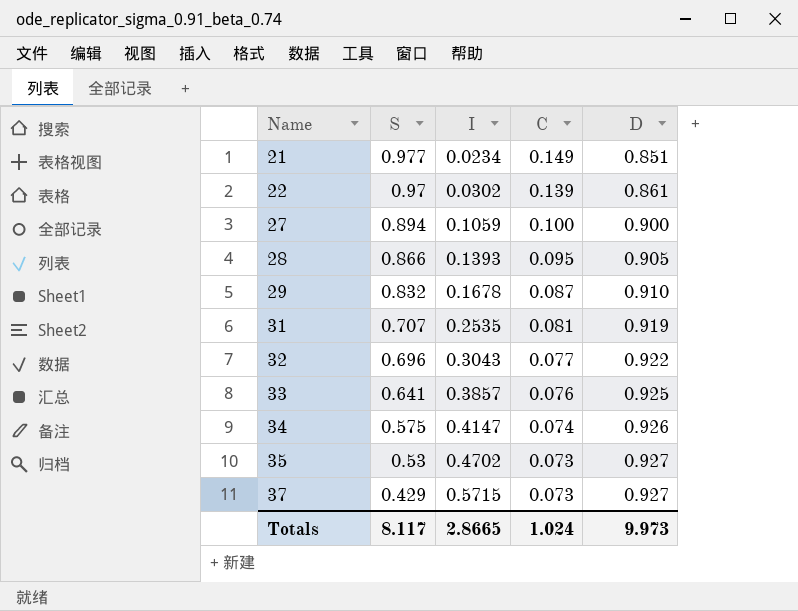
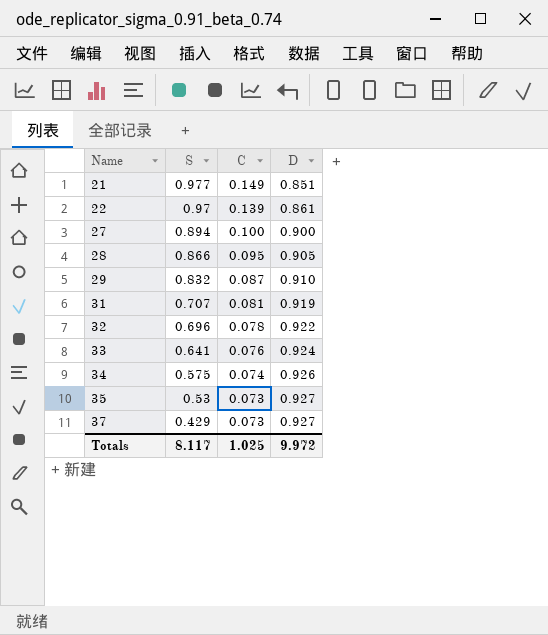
column I | position: 3 -> none
32 | C: 0.077 -> 0.078
33 | D: 0.925 -> 0.924
Totals | C: 1.024 -> 1.025
Totals | D: 9.973 -> 9.972

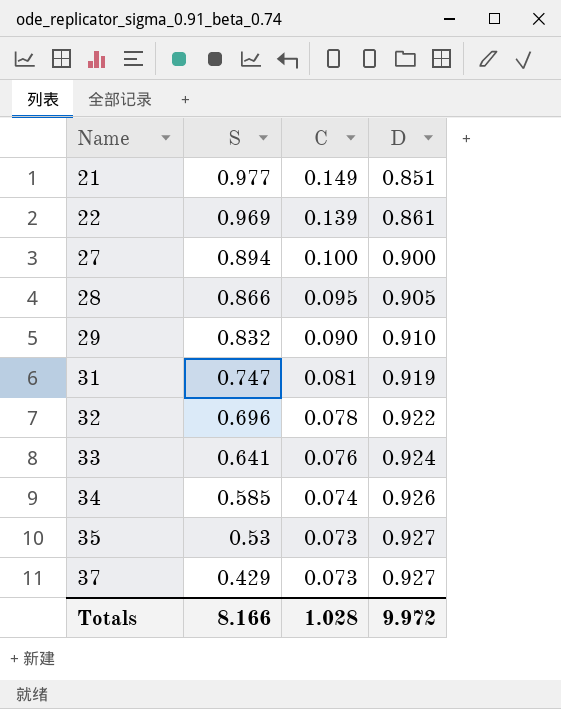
22 | S: 0.97 -> 0.969
29 | C: 0.087 -> 0.090
31 | S: 0.707 -> 0.747
34 | S: 0.575 -> 0.585
Totals | S: 8.117 -> 8.166
Totals | C: 1.025 -> 1.028

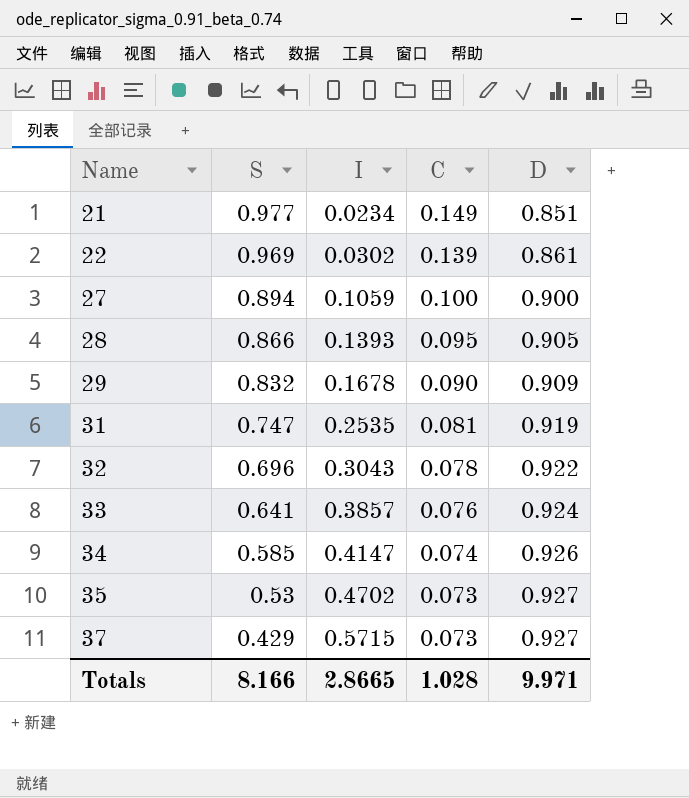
column I | position: none -> 3
29 | D: 0.910 -> 0.909
Totals | D: 9.972 -> 9.971

